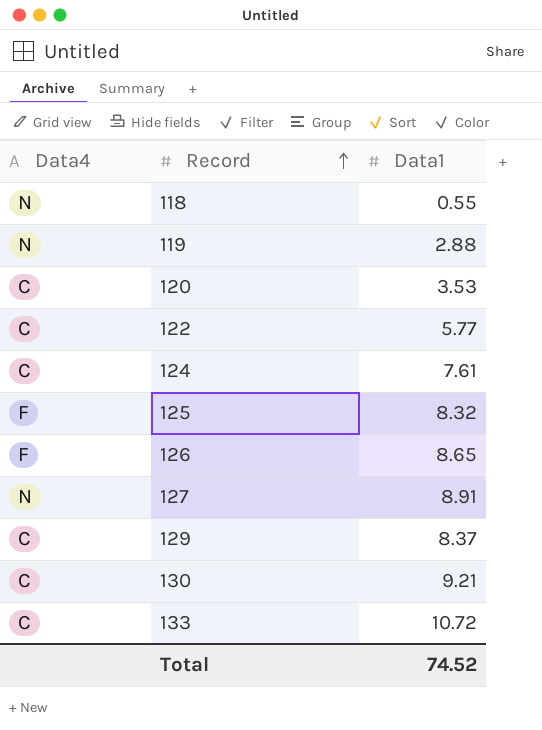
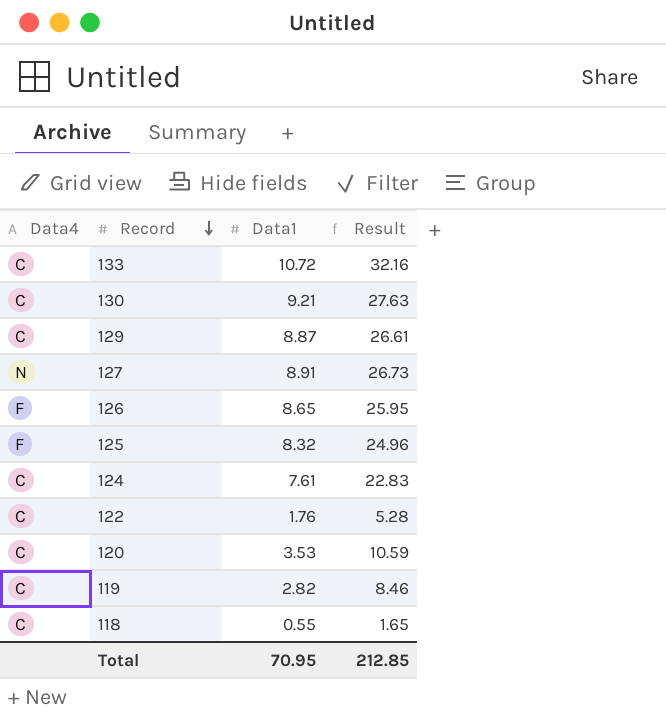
row order: Record ascending -> Record descending
column Result | formula: none -> [Data1] * 3
129 | Data1: 8.37 -> 8.87
122 | Data1: 5.77 -> 1.76
119 | Data4: N -> C
119 | Data1: 2.88 -> 2.82
118 | Data4: N -> C
Total | Data1: 74.52 -> 70.95

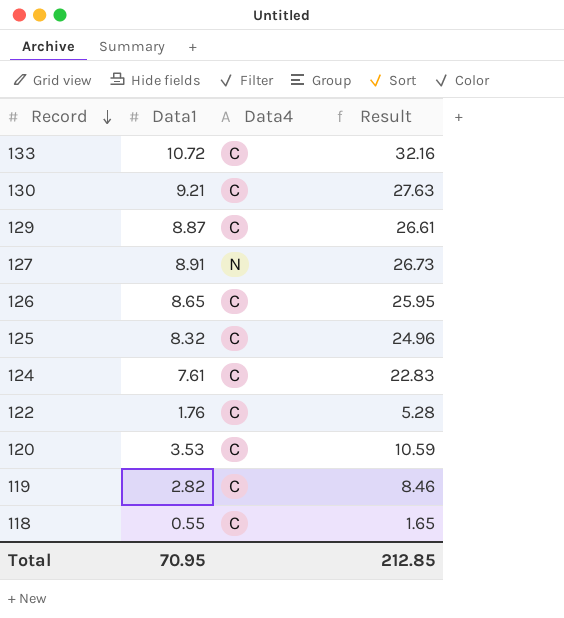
column Data4 | position: 1 -> 3
126 | Data4: F -> C
125 | Data4: F -> C

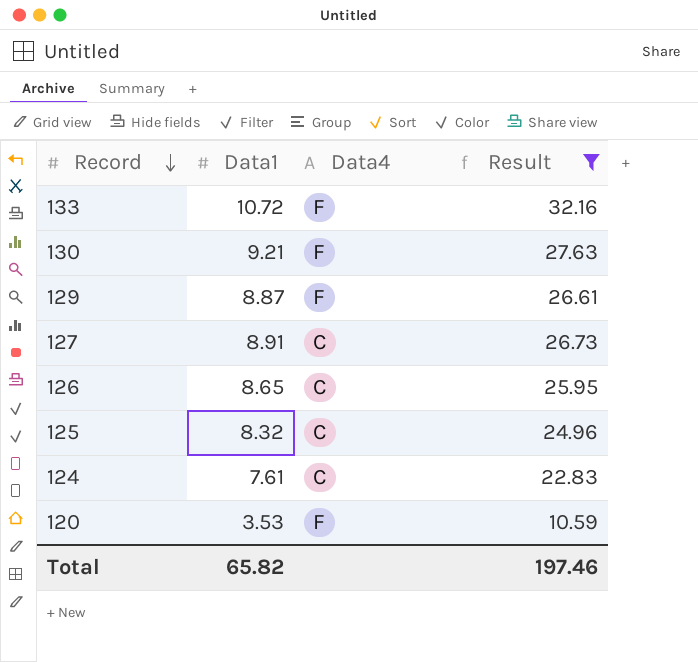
filter: none -> Result >= 10.59
133 | Data4: C -> F
130 | Data4: C -> F
129 | Data4: C -> F
127 | Data4: N -> C
120 | Data4: C -> F
Total | Data1: 70.95 -> 65.82
Total | Result: 212.85 -> 197.46

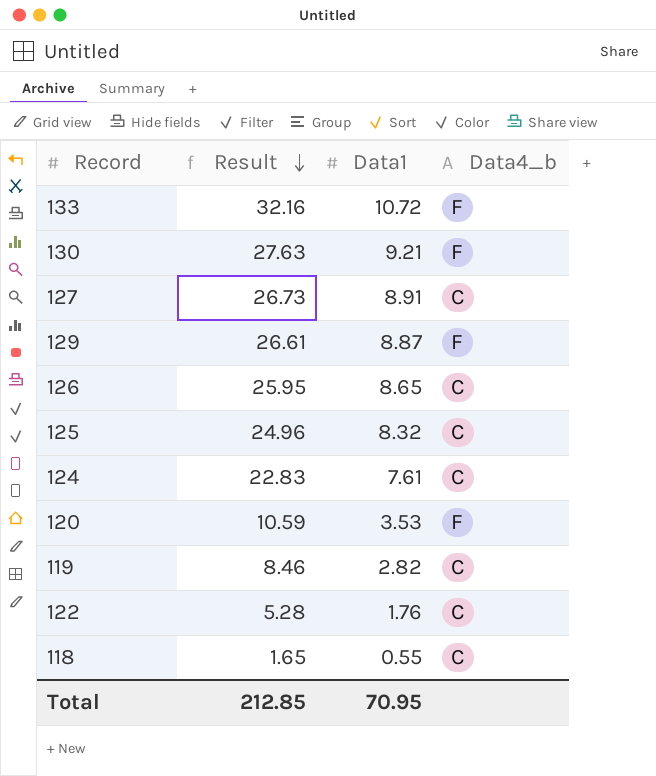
filter: Result >= 10.59 -> none
row order: Record descending -> Result descending
column Result | position: 4 -> 2
column name: Data4 -> Data4_b
Total | Result: 197.46 -> 212.85
Total | Data1: 65.82 -> 70.95

